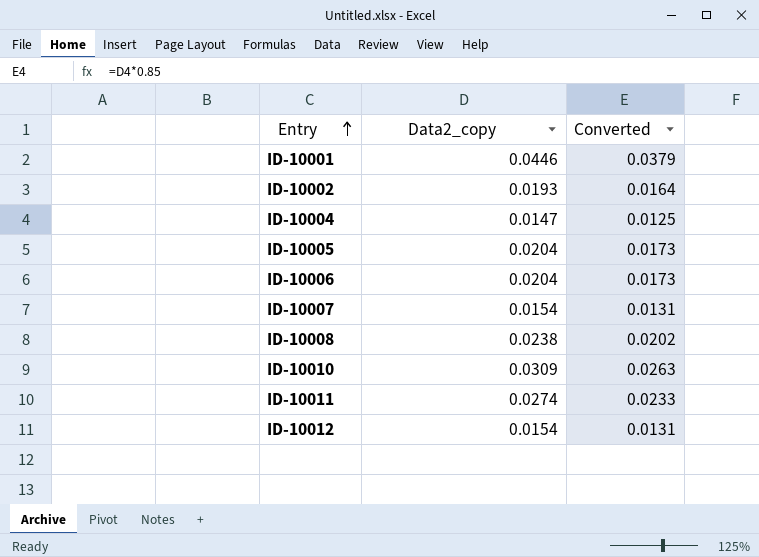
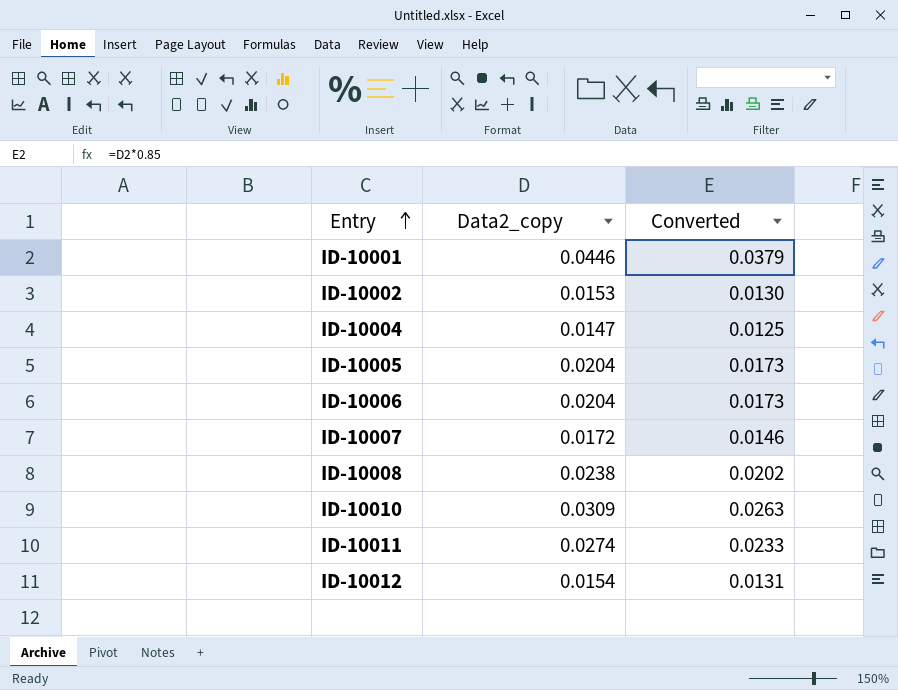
ID-10002 | Data2_copy: 0.0193 -> 0.0153
ID-10002 | Converted: 0.0164 -> 0.0130
ID-10007 | Data2_copy: 0.0154 -> 0.0172
ID-10007 | Converted: 0.0131 -> 0.0146

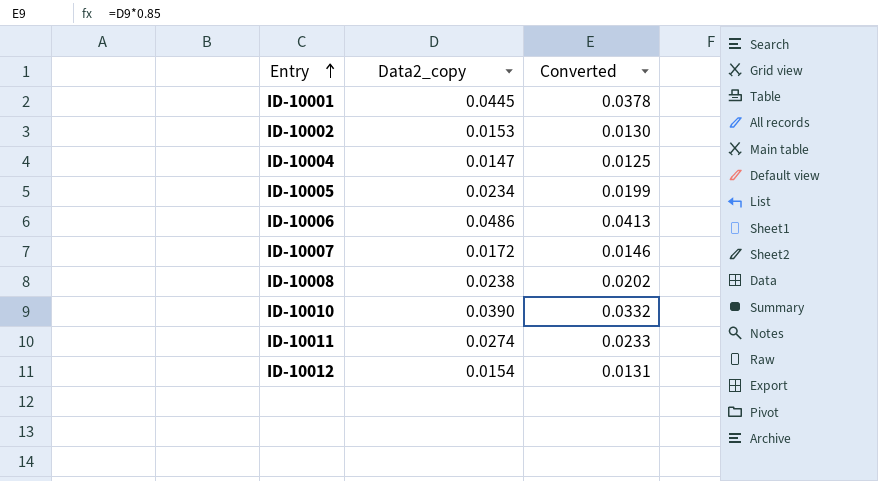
ID-10001 | Data2_copy: 0.0446 -> 0.0445
ID-10001 | Converted: 0.0379 -> 0.0378
ID-10005 | Data2_copy: 0.0204 -> 0.0234
ID-10005 | Converted: 0.0173 -> 0.0199
ID-10006 | Data2_copy: 0.0204 -> 0.0486
ID-10006 | Converted: 0.0173 -> 0.0413
ID-10010 | Data2_copy: 0.0309 -> 0.0390
ID-10010 | Converted: 0.0263 -> 0.0332

